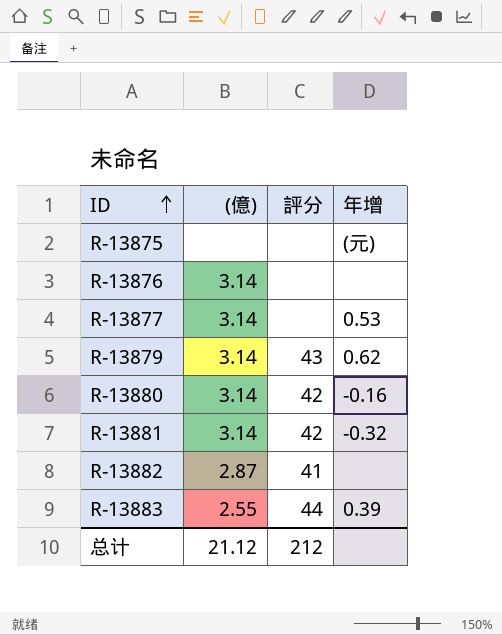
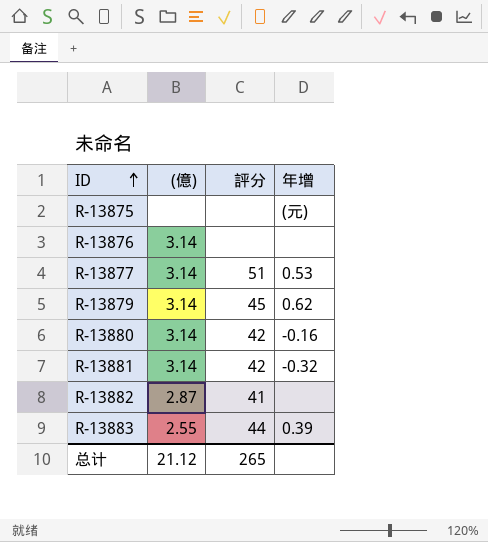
R-13877 | 評分: none -> 51
R-13879 | 評分: 43 -> 45
总计 | 評分: 212 -> 265

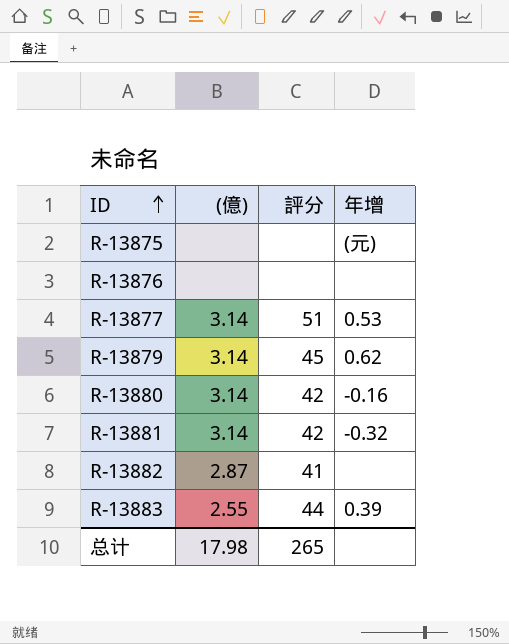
R-13876 | (億): 3.14 -> none
总计 | (億): 21.12 -> 17.98

